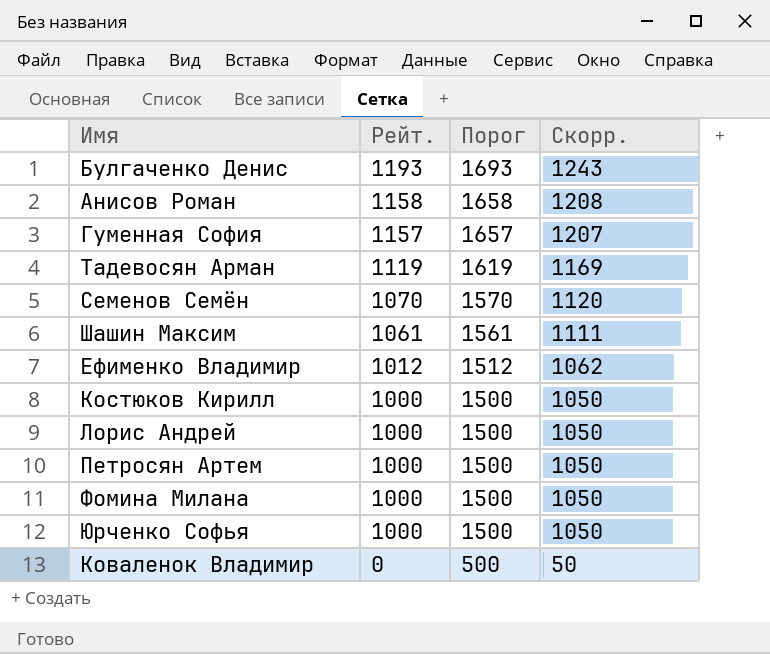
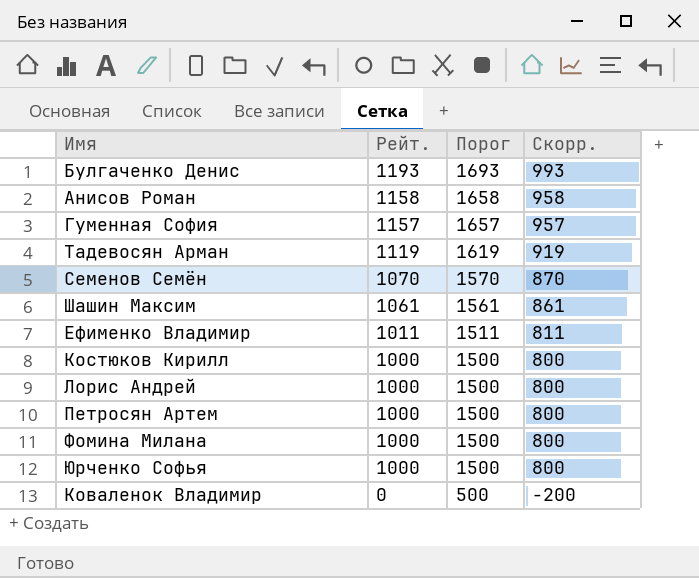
column Скорр. | formula: [Рейт.] + 50 -> [Рейт.] - 200
Ефименко Владимир | Рейт.: 1012 -> 1011
Ефименко Владимир | Порог: 1512 -> 1511

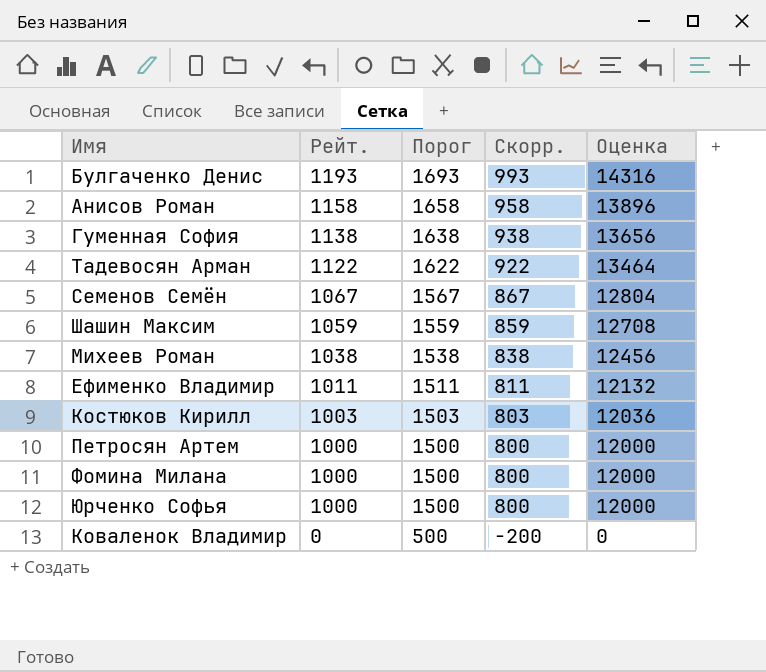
column Оценка | formula: none -> [Рейт.] * 12
row Лорис Андрей: 1000 | 1500 | 800 -> none
Гуменная София | Рейт.: 1157 -> 1138
Гуменная София | Порог: 1657 -> 1638
Гуменная София | Скорр.: 957 -> 938
Тадевосян Арман | Рейт.: 1119 -> 1122
Тадевосян Арман | Порог: 1619 -> 1622
Тадевосян Арман | Скорр.: 919 -> 922
Семенов Семён | Рейт.: 1070 -> 1067
Семенов Семён | Порог: 1570 -> 1567
Семенов Семён | Скорр.: 870 -> 867
Шашин Максим | Рейт.: 1061 -> 1059
Шашин Максим | Порог: 1561 -> 1559
Шашин Максим | Скорр.: 861 -> 859
row Михеев Роман: none -> 1038 | 1538 | 838 | 12456
Костюков Кирилл | Рейт.: 1000 -> 1003
Костюков Кирилл | Порог: 1500 -> 1503
Костюков Кирилл | Скорр.: 800 -> 803

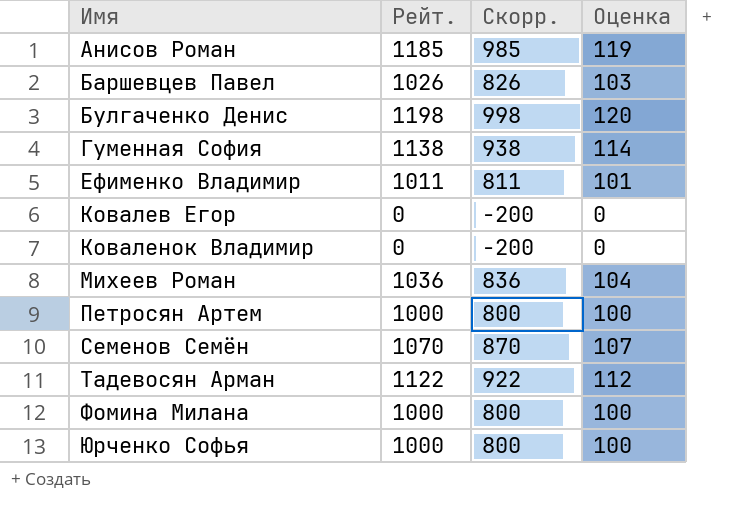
row order: Рейт. descending -> Имя ascending
column Порог | formula: [Рейт.] + 500 -> none
column Оценка | formula: [Рейт.] * 12 -> [Рейт.] * 0,1
row Шашин Максим: 1059 | 1559 | 859 | 12708 -> none
row Костюков Кирилл: 1003 | 1503 | 803 | 12036 -> none
Анисов Роман | Рейт.: 1158 -> 1185
Анисов Роман | Скорр.: 958 -> 985
row Баршевцев Павел: none -> 1026 | 826 | 103
Булгаченко Денис | Рейт.: 1193 -> 1198
Булгаченко Денис | Скорр.: 993 -> 998
row Ковалев Егор: none -> 0 | -200 | 0
Михеев Роман | Рейт.: 1038 -> 1036
Михеев Роман | Скорр.: 838 -> 836
Семенов Семён | Рейт.: 1067 -> 1070
Семенов Семён | Скорр.: 867 -> 870

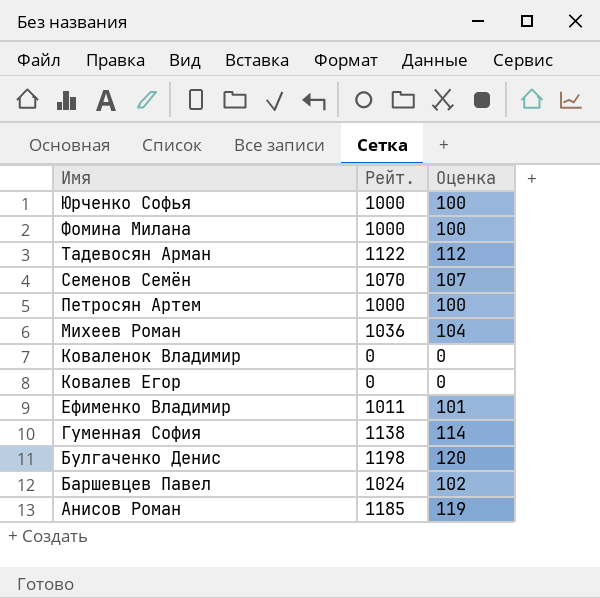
row order: Имя ascending -> Имя descending
column Скорр. | formula: [Рейт.] - 200 -> none
Баршевцев Павел | Рейт.: 1026 -> 1024
Баршевцев Павел | Оценка: 103 -> 102

